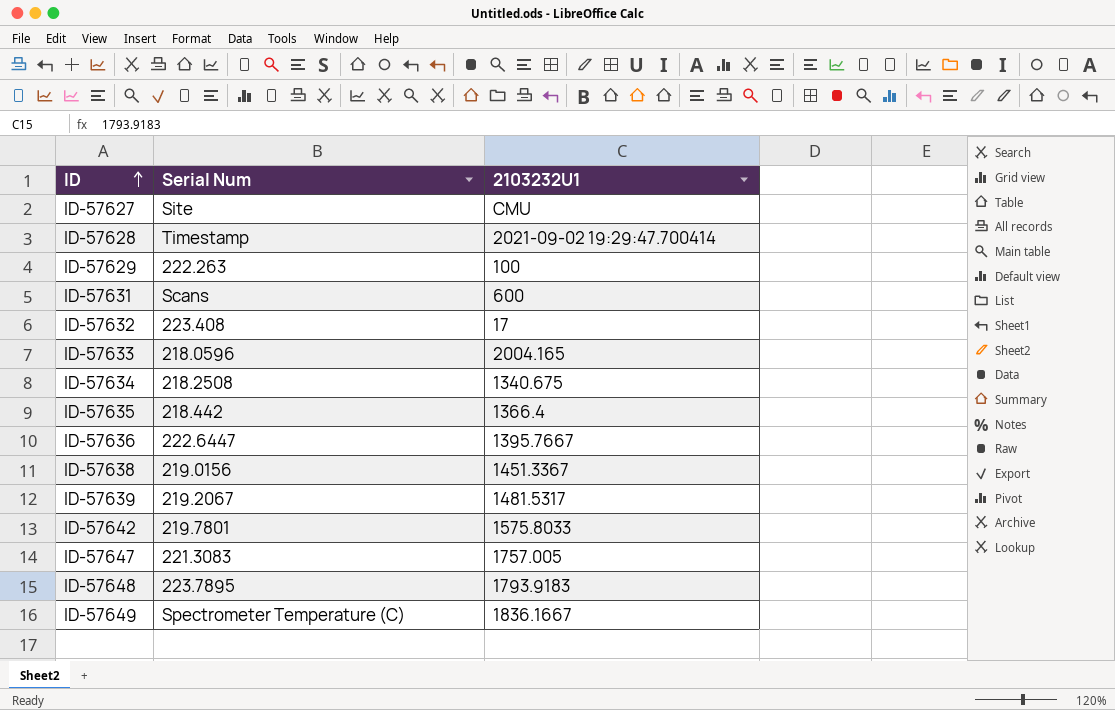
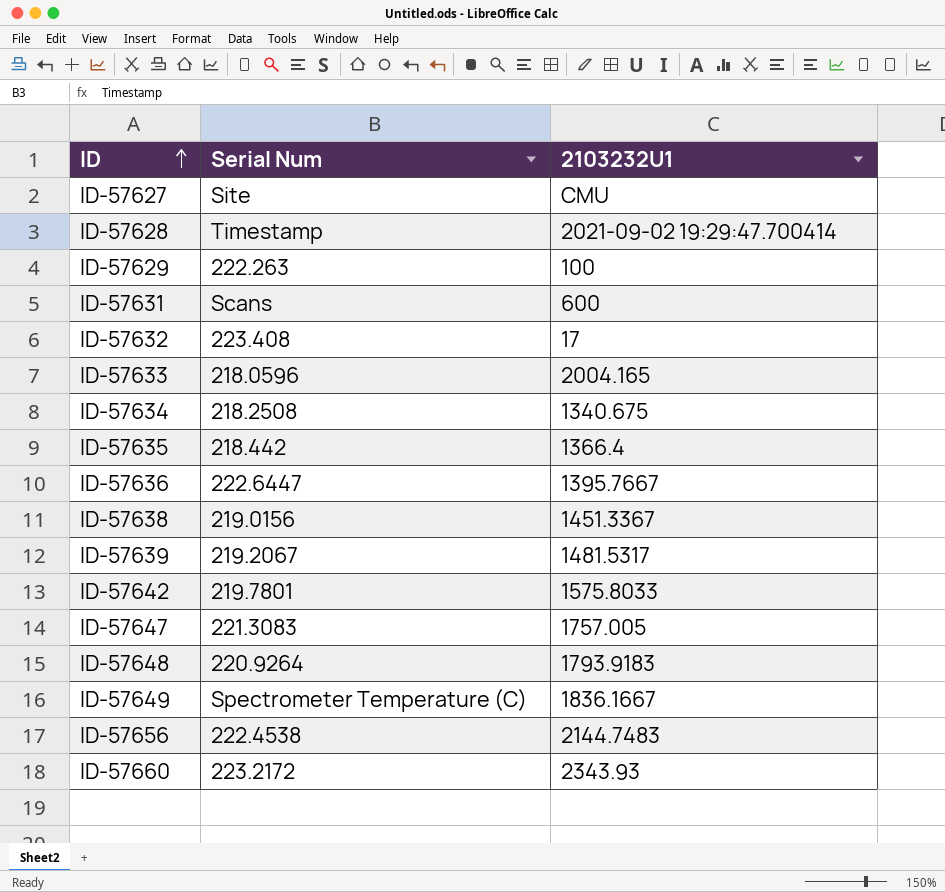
ID-57648 | Serial Num: 223.7895 -> 220.9264
row ID-57656: none -> 222.4538 | 2144.7483
row ID-57660: none -> 223.2172 | 2343.93

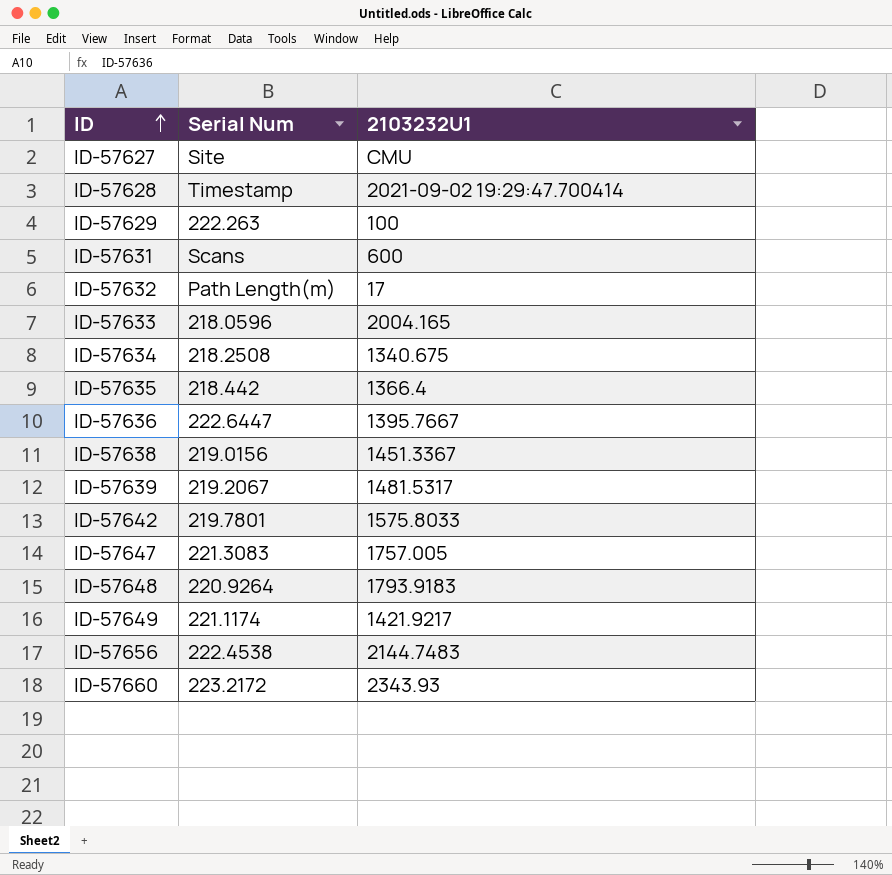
ID-57632 | Serial Num: 223.408 -> Path Length(m)
ID-57649 | Serial Num: Spectrometer Temperature (C) -> 221.1174
ID-57649 | 2103232U1: 1836.1667 -> 1421.9217

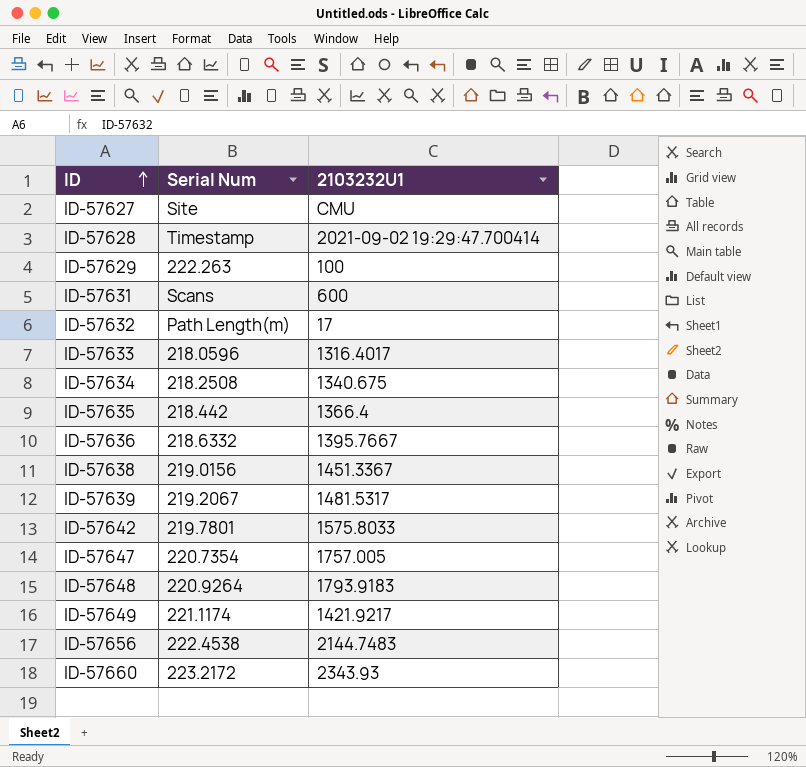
ID-57633 | 2103232U1: 2004.165 -> 1316.4017
ID-57636 | Serial Num: 222.6447 -> 218.6332
ID-57647 | Serial Num: 221.3083 -> 220.7354

